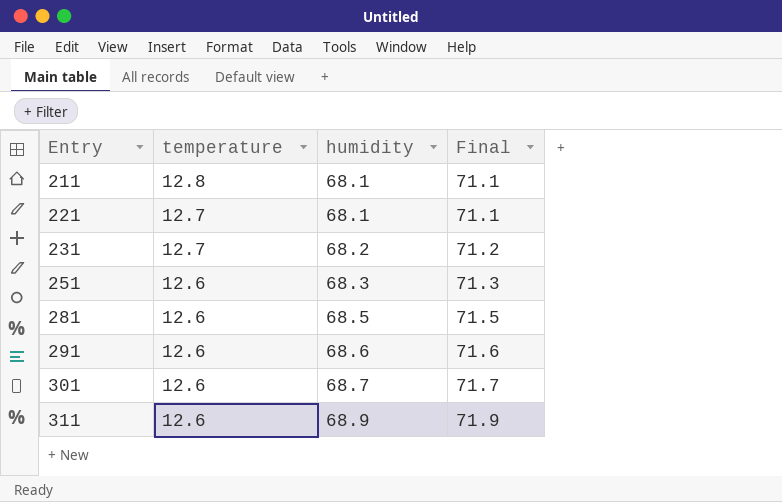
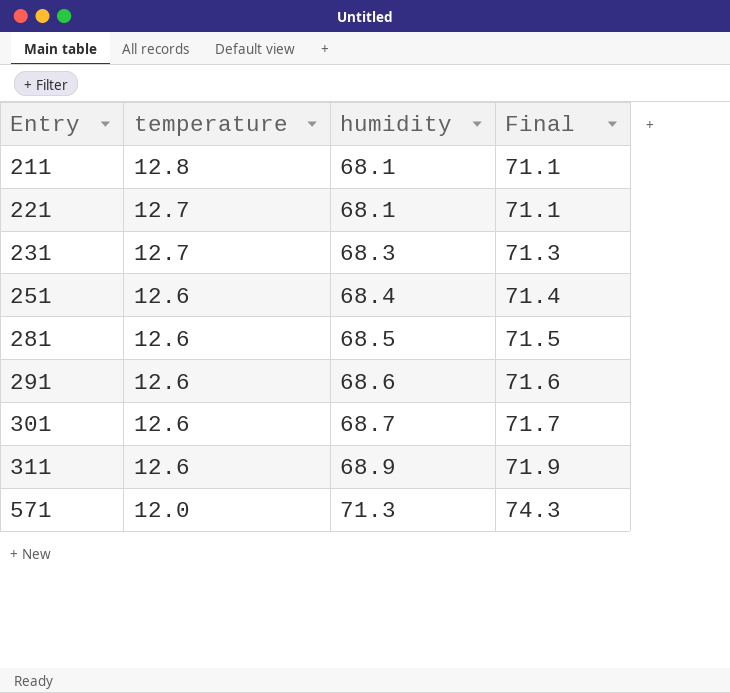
231 | humidity: 68.2 -> 68.3
231 | Final: 71.2 -> 71.3
251 | humidity: 68.3 -> 68.4
251 | Final: 71.3 -> 71.4
row 571: none -> 12.0 | 71.3 | 74.3

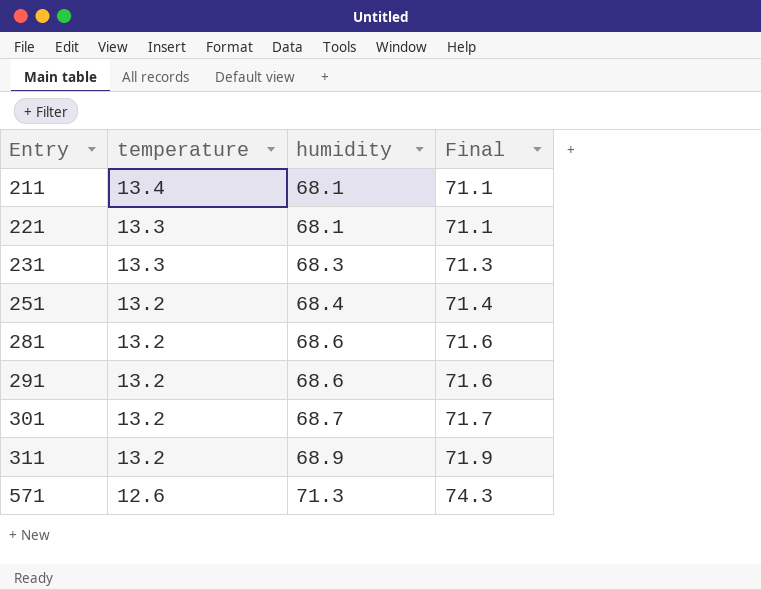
211 | temperature: 12.8 -> 13.4
221 | temperature: 12.7 -> 13.3
231 | temperature: 12.7 -> 13.3
251 | temperature: 12.6 -> 13.2
281 | temperature: 12.6 -> 13.2
281 | humidity: 68.5 -> 68.6
281 | Final: 71.5 -> 71.6
291 | temperature: 12.6 -> 13.2
301 | temperature: 12.6 -> 13.2
311 | temperature: 12.6 -> 13.2
571 | temperature: 12.0 -> 12.6

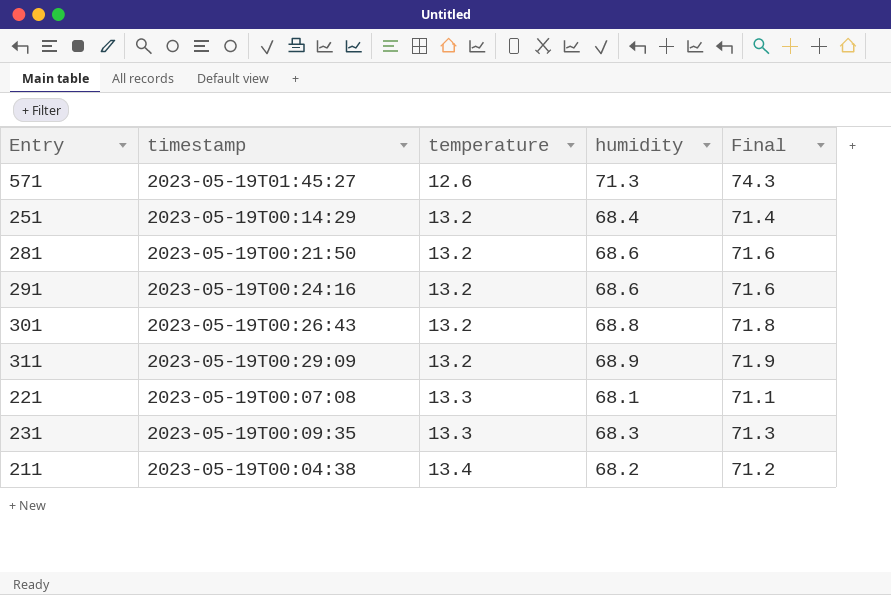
row order: Entry ascending -> temperature ascending
column timestamp | position: none -> 2
301 | humidity: 68.7 -> 68.8
301 | Final: 71.7 -> 71.8
211 | humidity: 68.1 -> 68.2
211 | Final: 71.1 -> 71.2

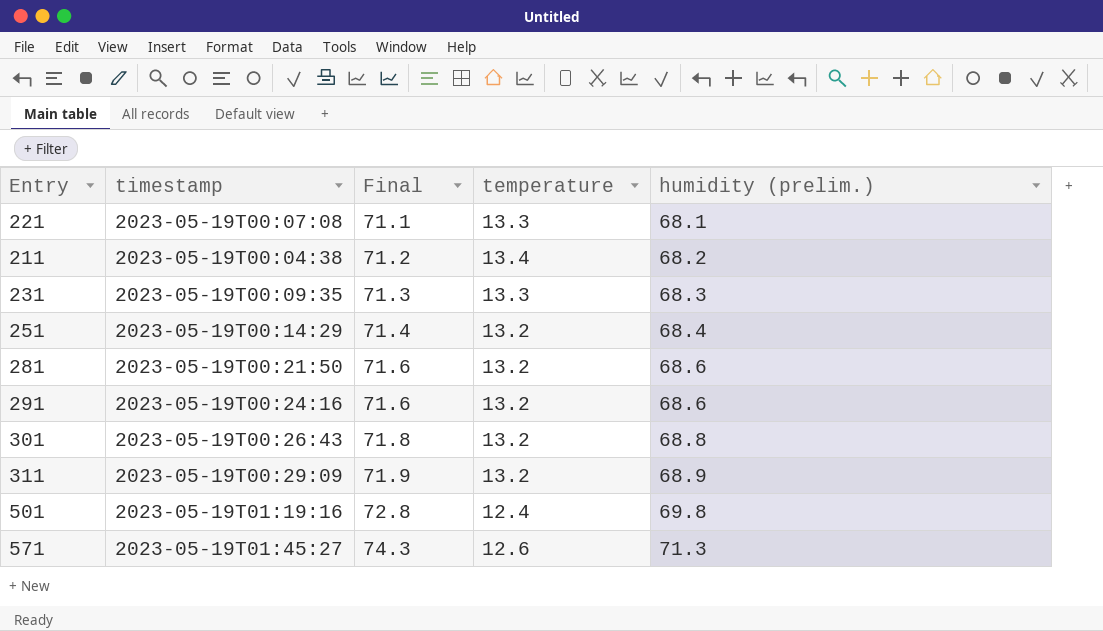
row order: temperature ascending -> Final ascending
column Final | position: 5 -> 3
column name: humidity -> humidity (prelim.)
row 501: none -> 2023-05-19T01:19:16 | 72.8 | 12.4 | 69.8

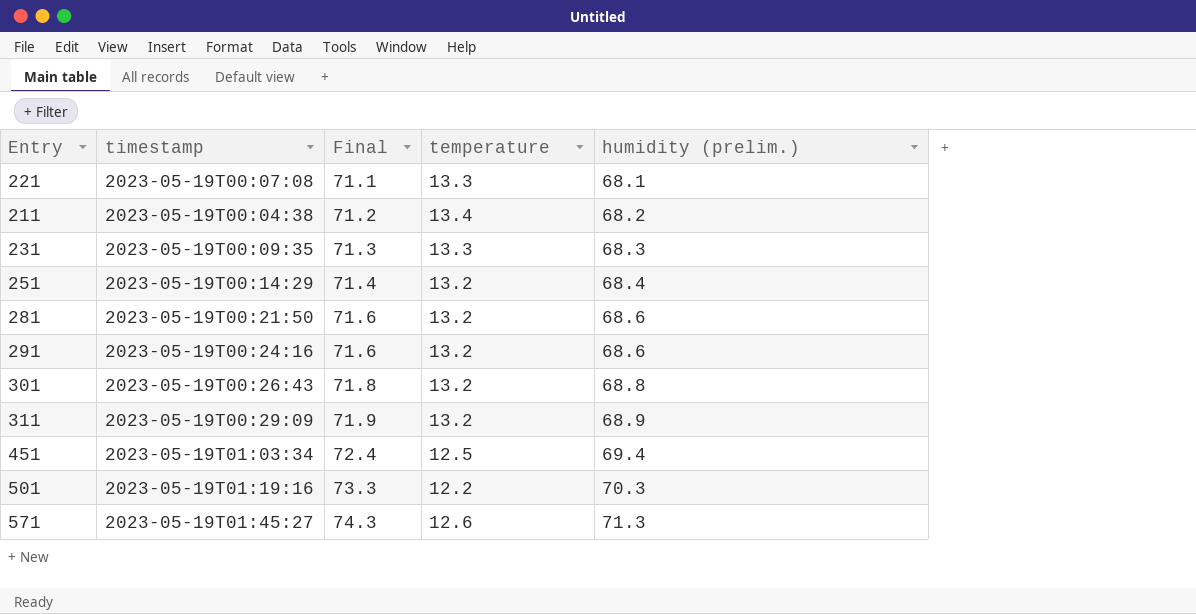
row 451: none -> 2023-05-19T01:03:34 | 72.4 | 12.5 | 69.4
501 | Final: 72.8 -> 73.3
501 | temperature: 12.4 -> 12.2
501 | humidity (prelim.): 69.8 -> 70.3

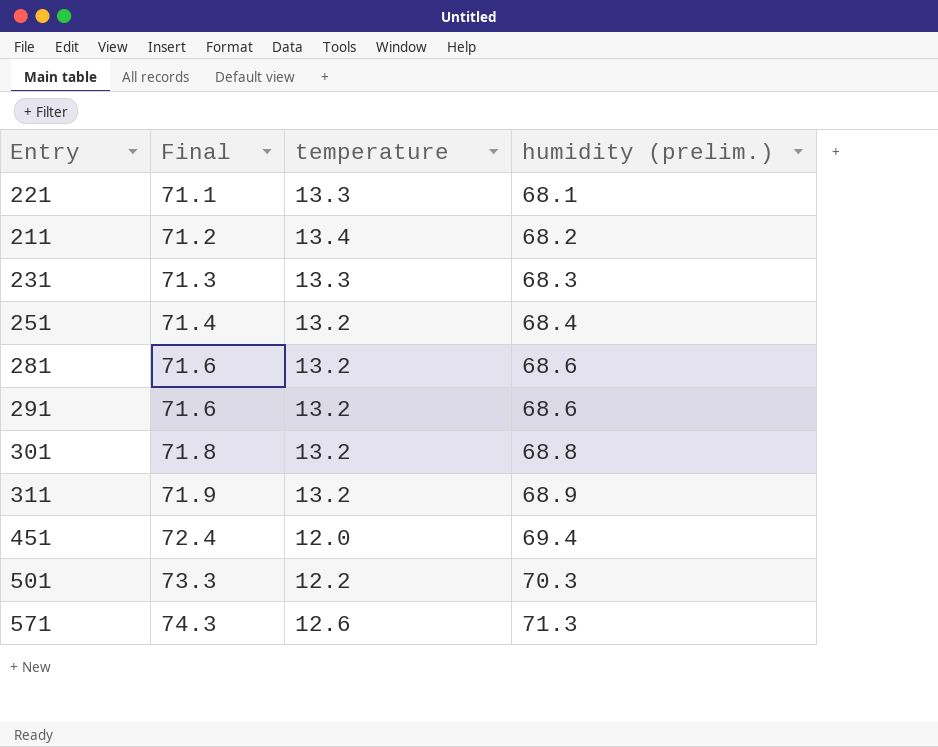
column timestamp | position: 2 -> none
451 | temperature: 12.5 -> 12.0

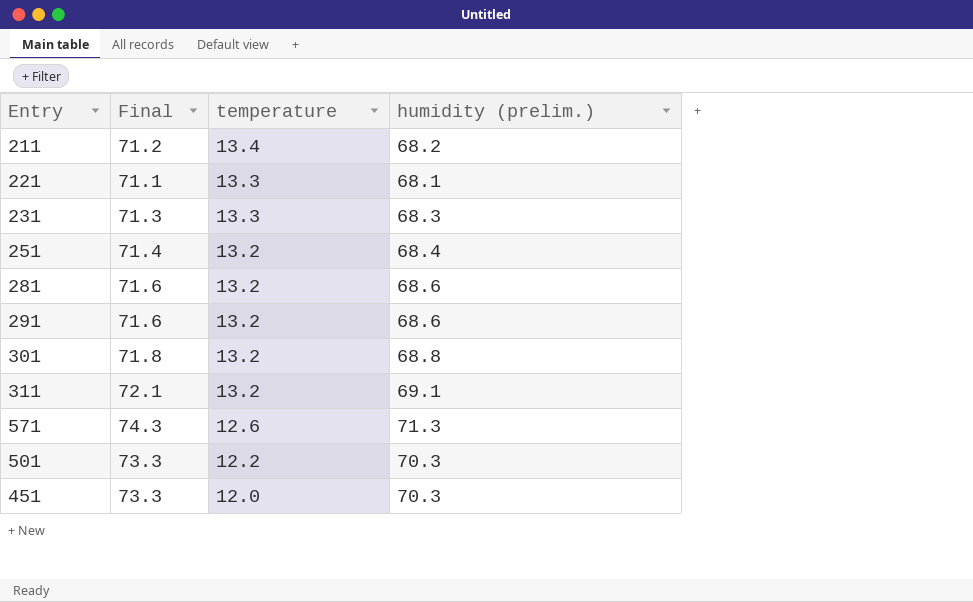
row order: Final ascending -> temperature descending
311 | Final: 71.9 -> 72.1
311 | humidity (prelim.): 68.9 -> 69.1
451 | Final: 72.4 -> 73.3
451 | humidity (prelim.): 69.4 -> 70.3

